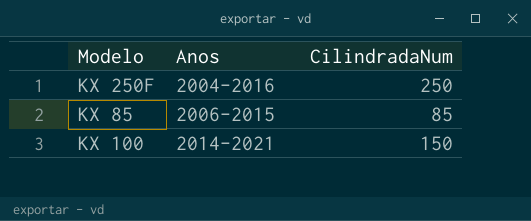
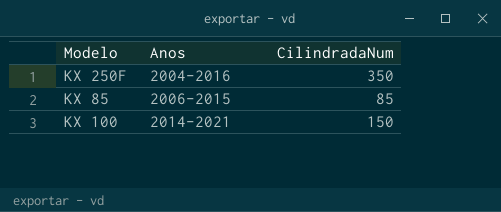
KX 250F | CilindradaNum: 250 -> 350

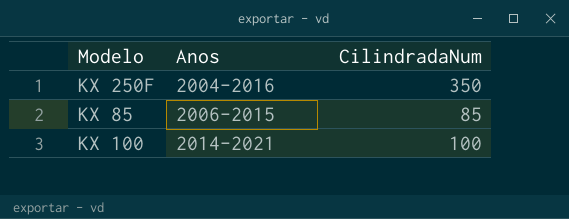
KX 100 | CilindradaNum: 150 -> 100

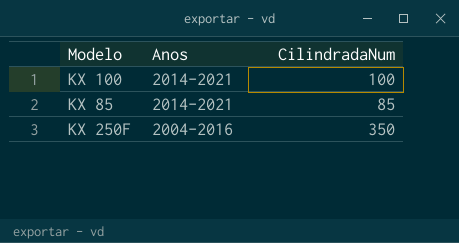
row order: Anos ascending -> Anos descending
KX 85 | Anos: 2006-2015 -> 2014-2021

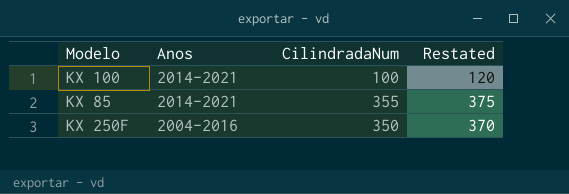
column Restated | formula: none -> [CilindradaNum] + 20
KX 85 | CilindradaNum: 85 -> 355

